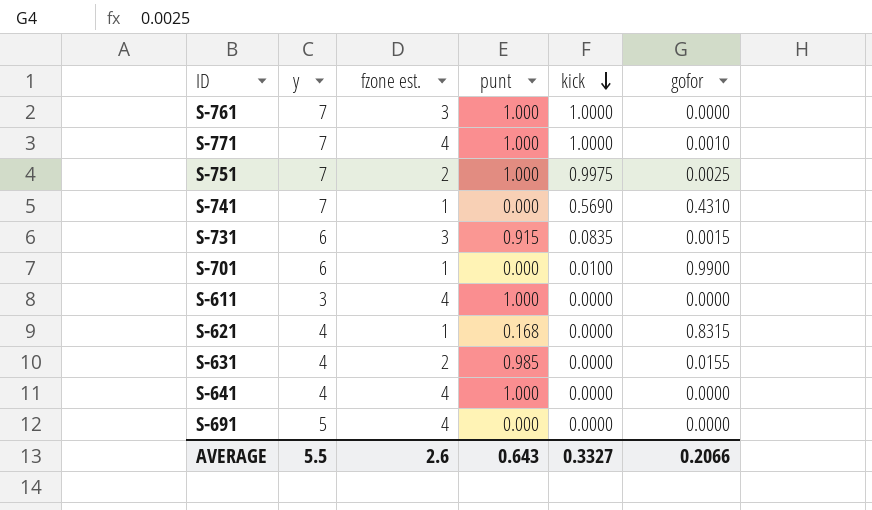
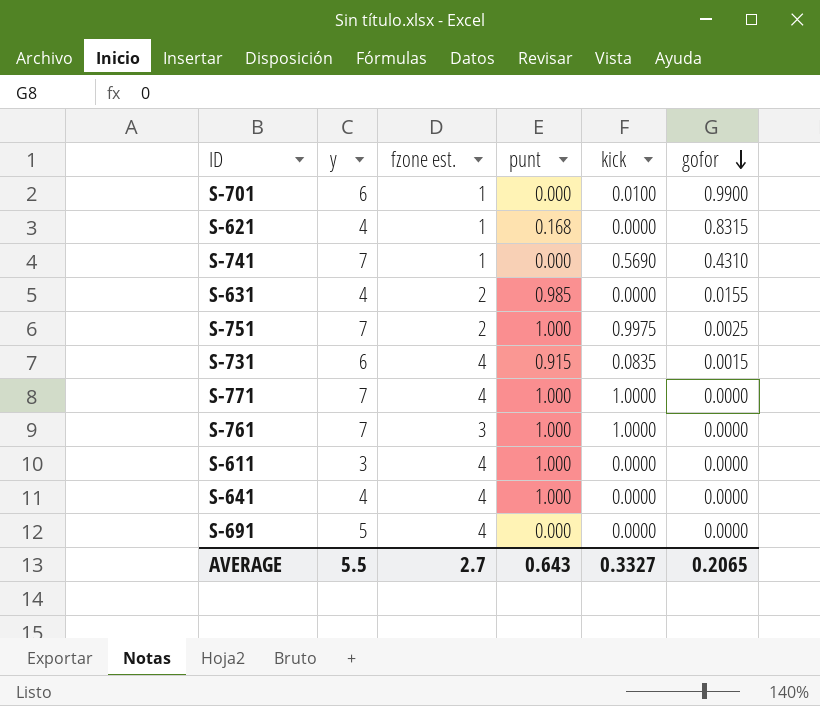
row order: kick descending -> gofor descending
S-731 | fzone est.: 3 -> 4
S-771 | gofor: 0.0010 -> 0.0000
AVERAGE | fzone est.: 2.6 -> 2.7
AVERAGE | gofor: 0.2066 -> 0.2065

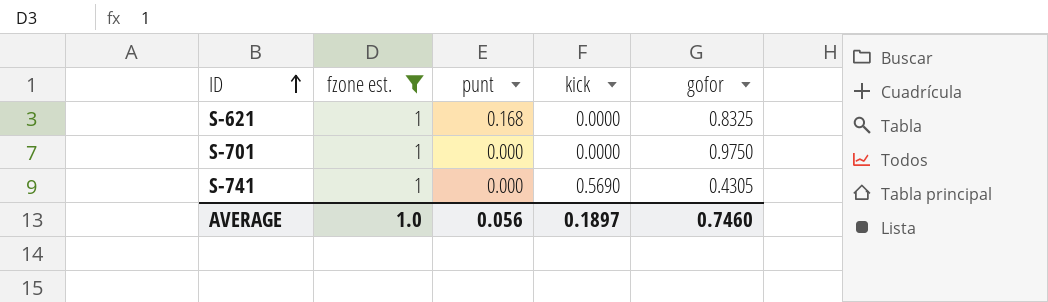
filter: none -> fzone est. = 1
row order: gofor descending -> ID ascending
column y | position: 2 -> none
S-621 | gofor: 0.8315 -> 0.8325
S-701 | kick: 0.0100 -> 0.0000
S-701 | gofor: 0.9900 -> 0.9750
S-741 | gofor: 0.4310 -> 0.4305
AVERAGE | fzone est.: 2.7 -> 1.0
AVERAGE | punt: 0.643 -> 0.056
AVERAGE | kick: 0.3327 -> 0.1897
AVERAGE | gofor: 0.2065 -> 0.7460

